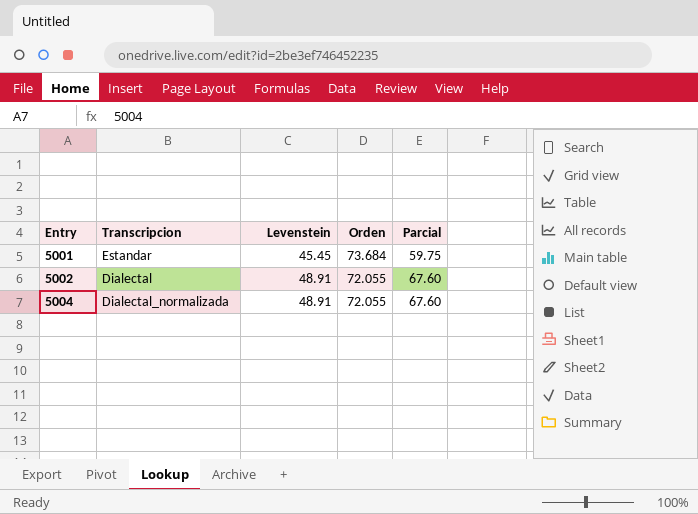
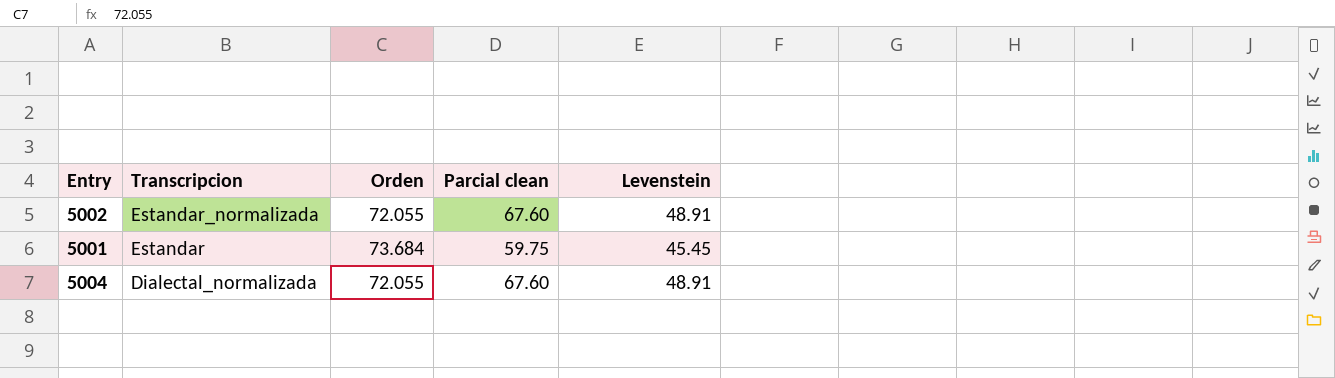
row order: Entry ascending -> Transcripcion descending
column name: Parcial -> Parcial clean
column Levenstein | position: 3 -> 5
5002 | Transcripcion: Dialectal -> Estandar_normalizada

